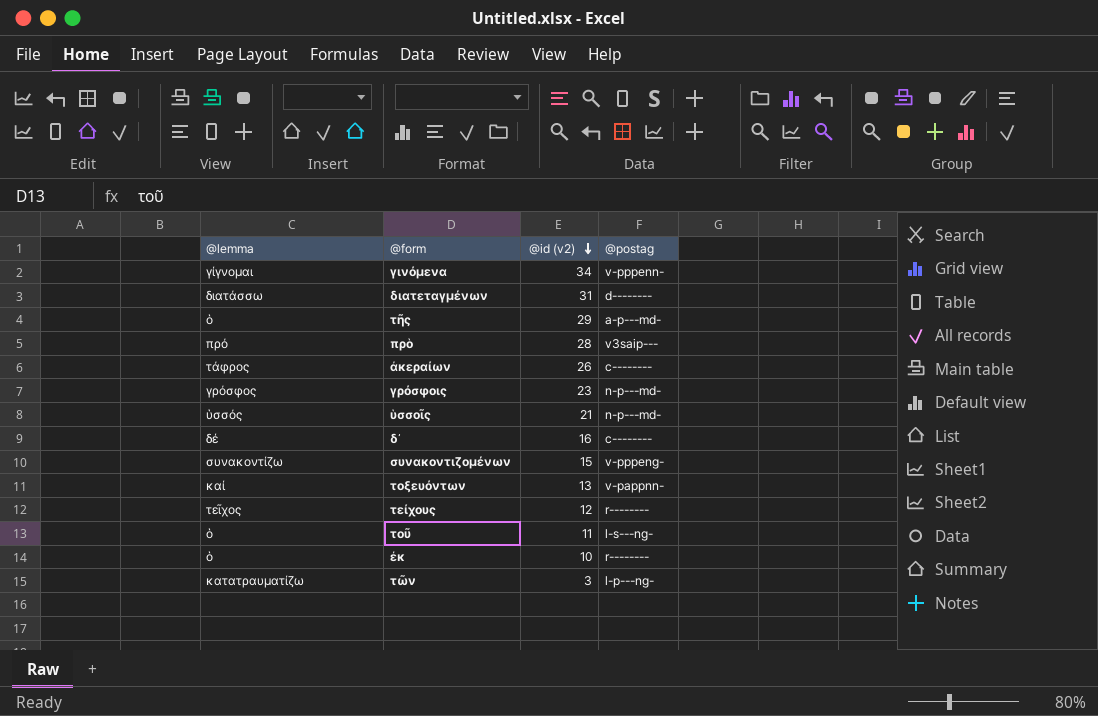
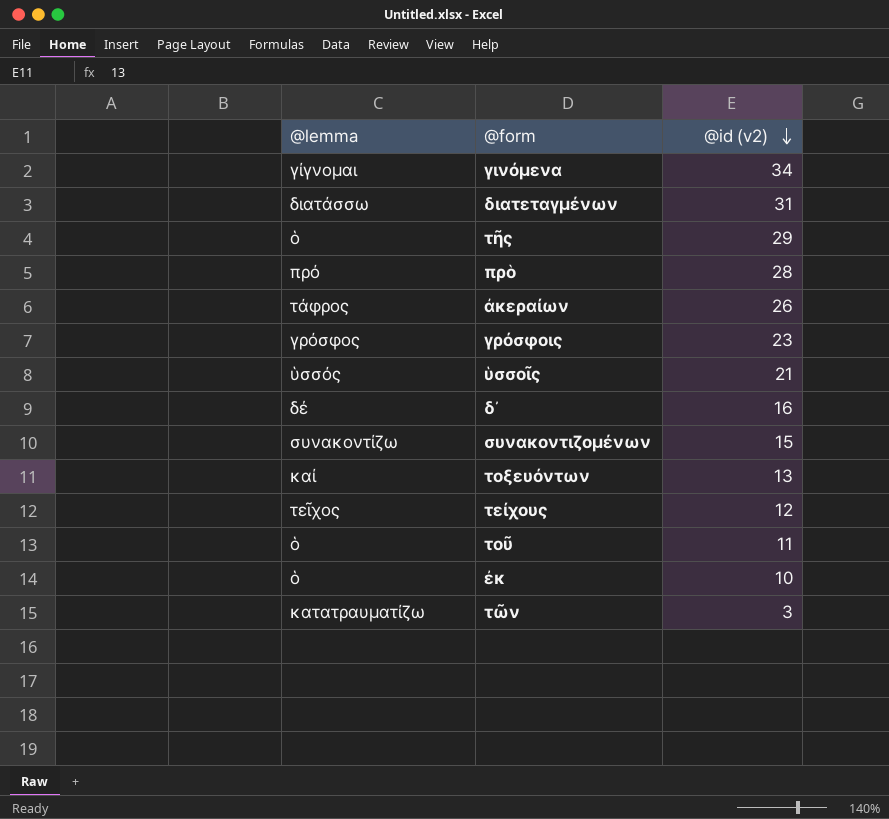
column @postag | position: 4 -> none

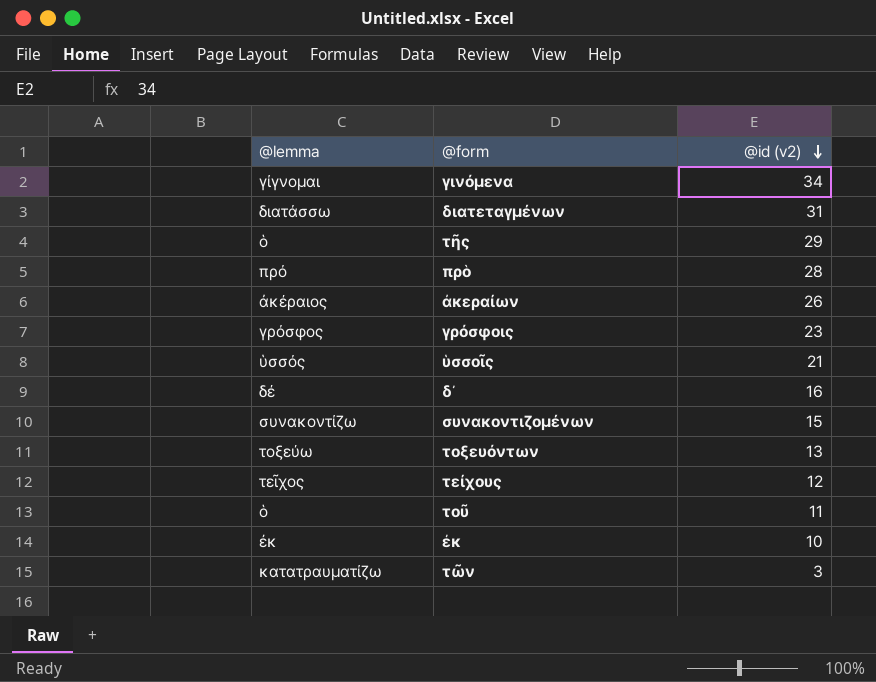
ἀκεραίων | @lemma: τάφρος -> ἀκέραιος
τοξευόντων | @lemma: καί -> τοξεύω
ἐκ | @lemma: ὁ -> ἐκ

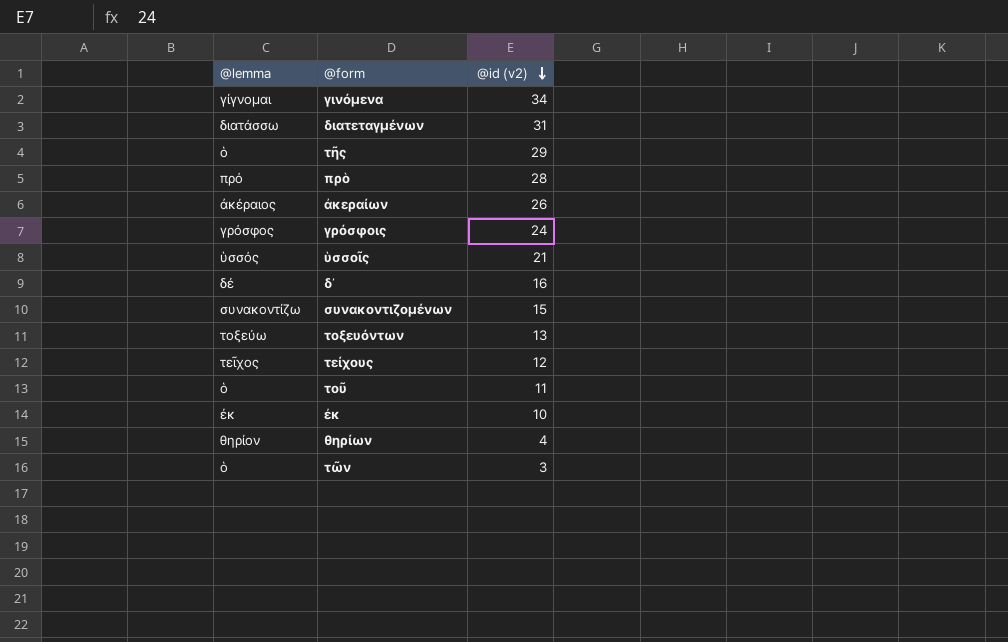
γρόσφοις | @id (v2): 23 -> 24
row θηρίων: none -> θηρίον | 4
τῶν | @lemma: κατατραυματίζω -> ὁ

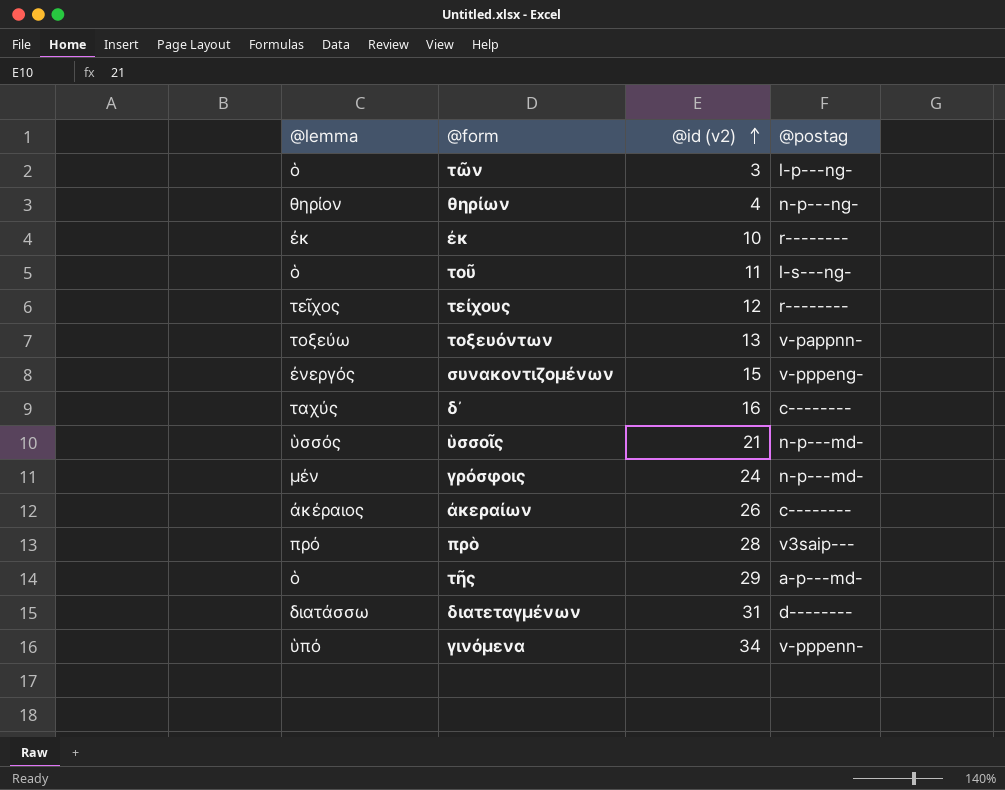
row order: @id (v2) descending -> @id (v2) ascending
column @postag | position: none -> 4
συνακοντιζομένων | @lemma: συνακοντίζω -> ἐνεργός
δ᾽ | @lemma: δέ -> ταχύς
γρόσφοις | @lemma: γρόσφος -> μέν
γινόμενα | @lemma: γίγνομαι -> ὑπό

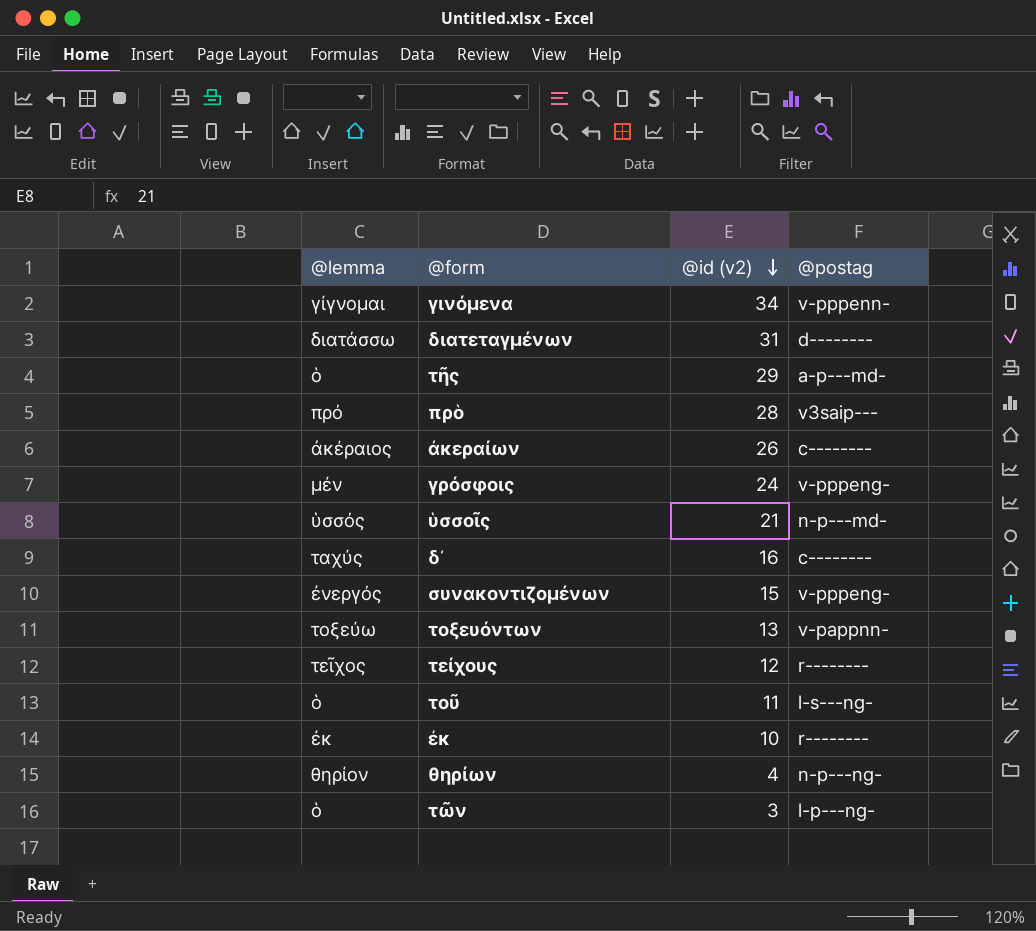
row order: @id (v2) ascending -> @id (v2) descending
γινόμενα | @lemma: ὑπό -> γίγνομαι
γρόσφοις | @postag: n-p---md- -> v-pppeng-

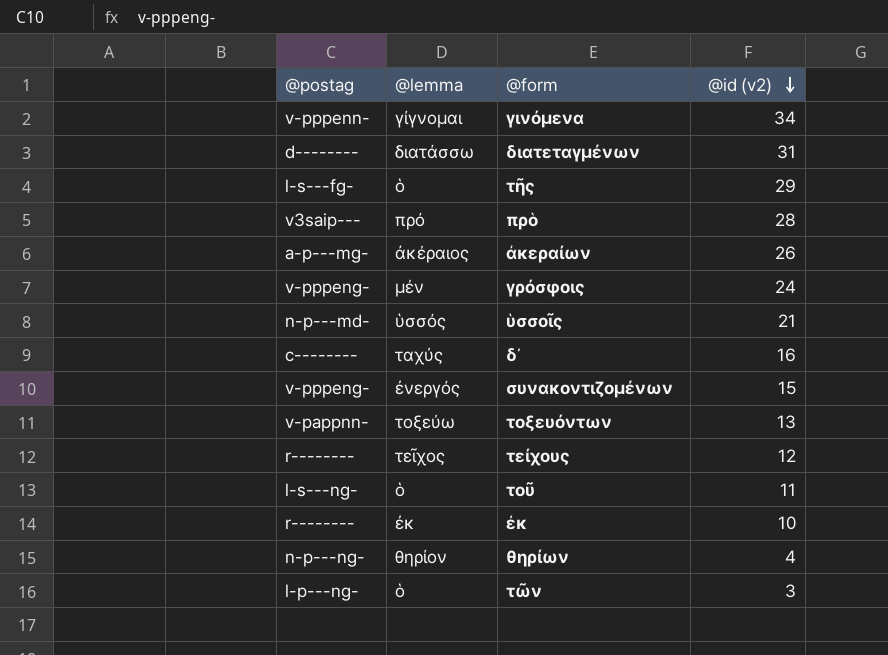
column @postag | position: 4 -> 1
τῆς | @postag: a-p---md- -> l-s---fg-
ἀκεραίων | @postag: c-------- -> a-p---mg-

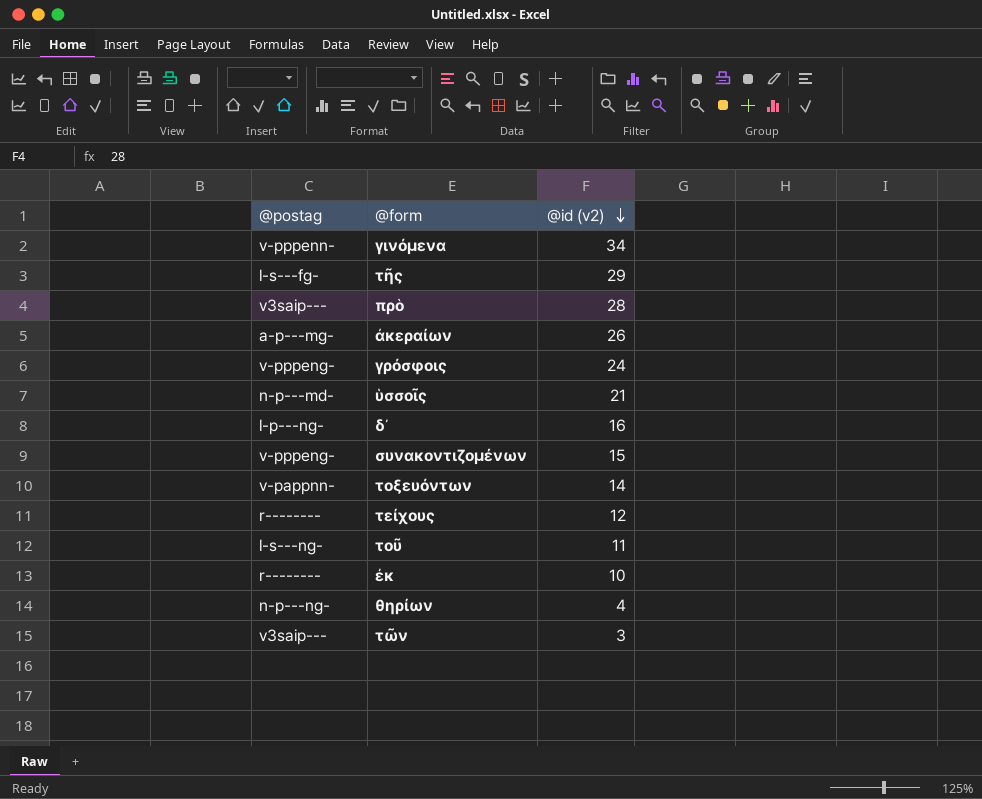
column @lemma | position: 2 -> none
row διατεταγμένων: d-------- | διατάσσω | 31 -> none
δ᾽ | @postag: c-------- -> l-p---ng-
τοξευόντων | @id (v2): 13 -> 14
τῶν | @postag: l-p---ng- -> v3saip---

